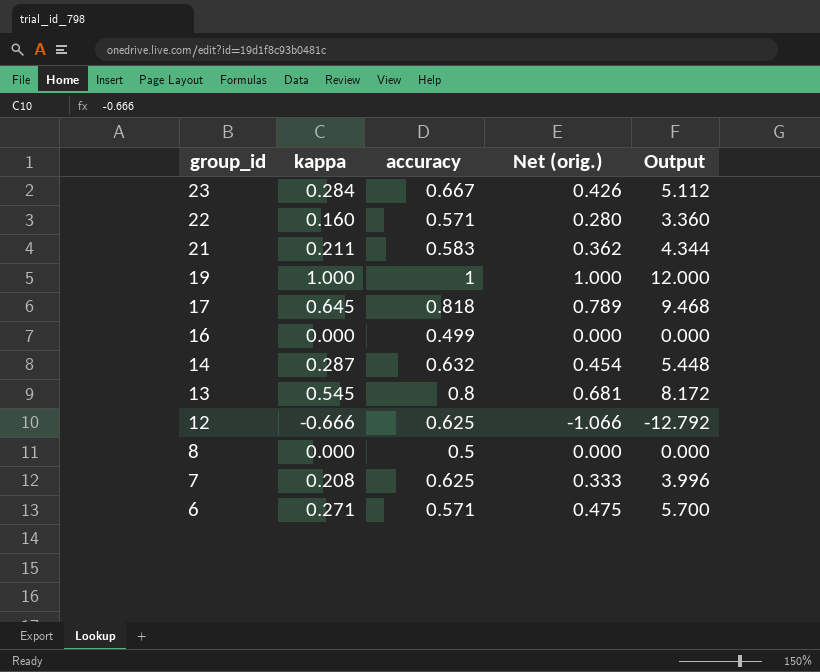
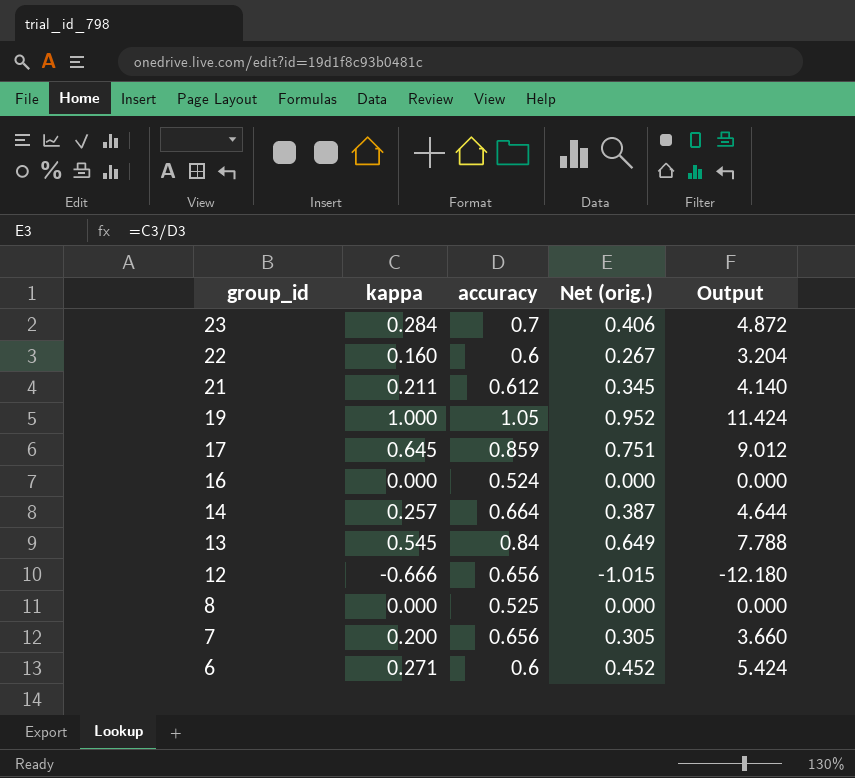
23 | accuracy: 0.667 -> 0.7
23 | Net (orig.): 0.426 -> 0.406
23 | Output: 5.112 -> 4.872
22 | accuracy: 0.571 -> 0.6
22 | Net (orig.): 0.280 -> 0.267
22 | Output: 3.360 -> 3.204
21 | accuracy: 0.583 -> 0.612
21 | Net (orig.): 0.362 -> 0.345
21 | Output: 4.344 -> 4.140
19 | accuracy: 1 -> 1.05
19 | Net (orig.): 1.000 -> 0.952
19 | Output: 12.000 -> 11.424
17 | accuracy: 0.818 -> 0.859
17 | Net (orig.): 0.789 -> 0.751
17 | Output: 9.468 -> 9.012
16 | accuracy: 0.499 -> 0.524
14 | kappa: 0.287 -> 0.257
14 | accuracy: 0.632 -> 0.664
14 | Net (orig.): 0.454 -> 0.387
14 | Output: 5.448 -> 4.644
13 | accuracy: 0.8 -> 0.84
13 | Net (orig.): 0.681 -> 0.649
13 | Output: 8.172 -> 7.788
12 | accuracy: 0.625 -> 0.656
12 | Net (orig.): -1.066 -> -1.015
12 | Output: -12.792 -> -12.180
8 | accuracy: 0.5 -> 0.525
7 | kappa: 0.208 -> 0.200
7 | accuracy: 0.625 -> 0.656
7 | Net (orig.): 0.333 -> 0.305
7 | Output: 3.996 -> 3.660
6 | accuracy: 0.571 -> 0.6
6 | Net (orig.): 0.475 -> 0.452
6 | Output: 5.700 -> 5.424

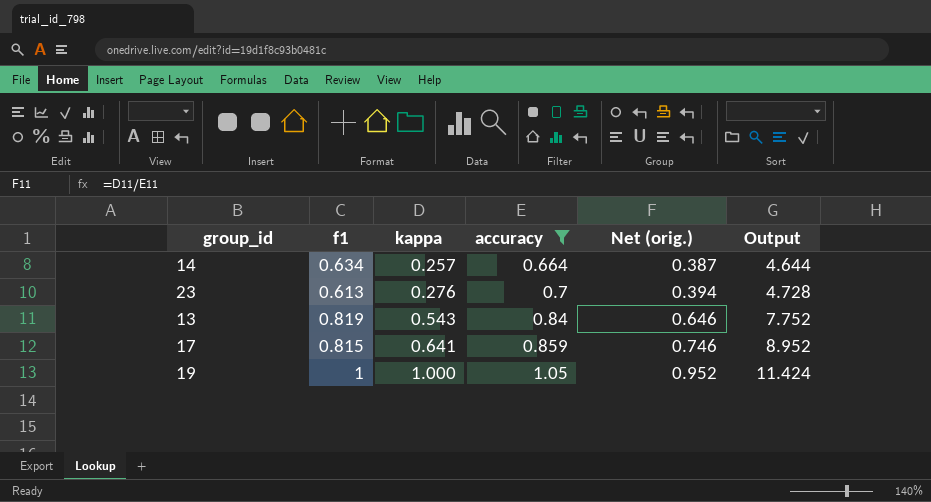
filter: none -> accuracy >= 0.664
row order: group_id descending -> kappa ascending
column f1 | position: none -> 2
23 | kappa: 0.284 -> 0.276
23 | Net (orig.): 0.406 -> 0.394
23 | Output: 4.872 -> 4.728
13 | kappa: 0.545 -> 0.543
13 | Net (orig.): 0.649 -> 0.646
13 | Output: 7.788 -> 7.752
17 | kappa: 0.645 -> 0.641
17 | Net (orig.): 0.751 -> 0.746
17 | Output: 9.012 -> 8.952

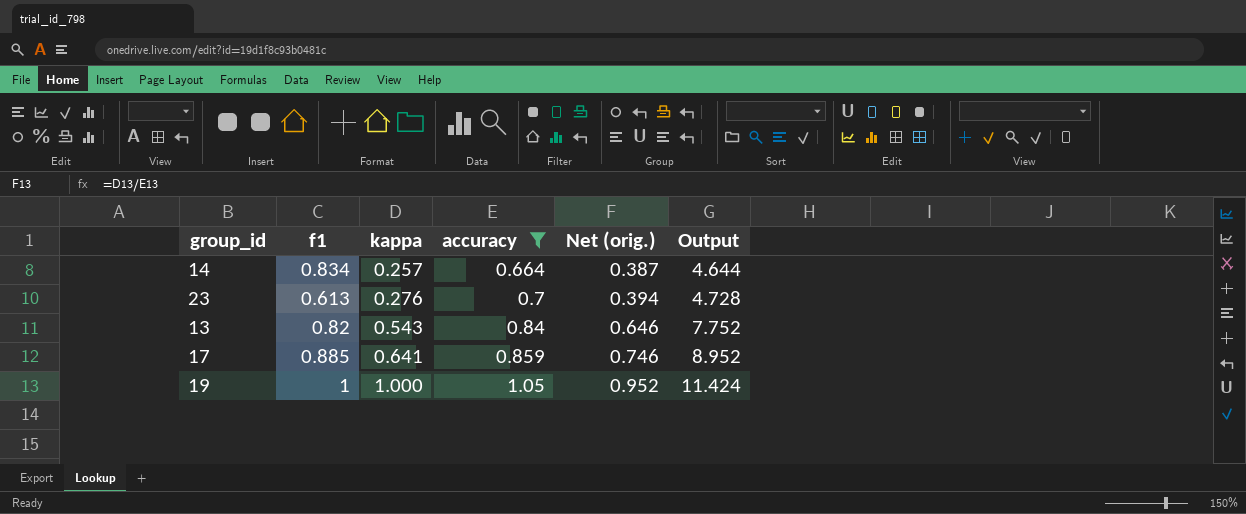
14 | f1: 0.634 -> 0.834
13 | f1: 0.819 -> 0.82
17 | f1: 0.815 -> 0.885

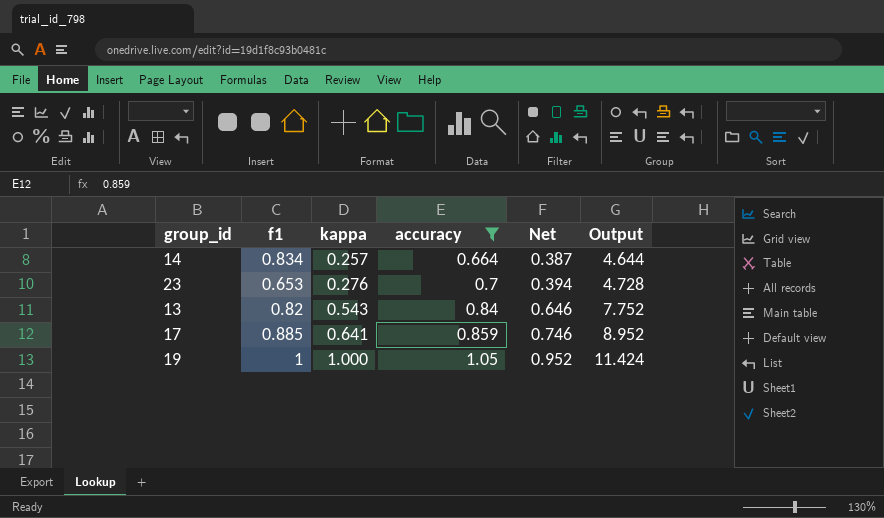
column name: Net (orig.) -> Net
23 | f1: 0.613 -> 0.653

